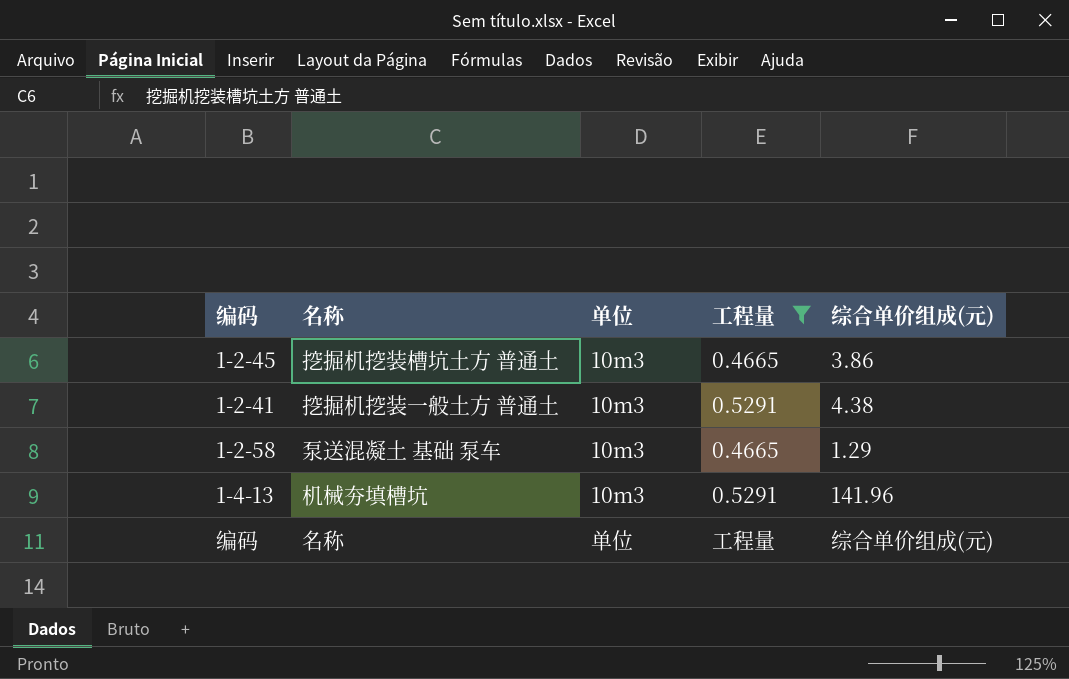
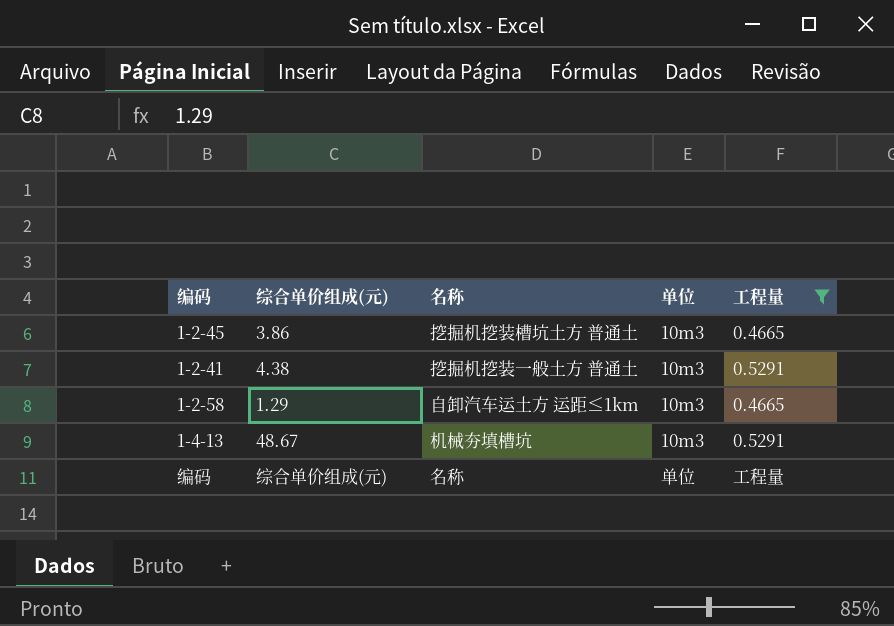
column 综合单价组成(元) | position: 5 -> 2
1-2-58 | 名称: 泵送混凝土 基础 泵车 -> 自卸汽车运土方 运距≤1km
1-4-13 | 综合单价组成(元): 141.96 -> 48.67

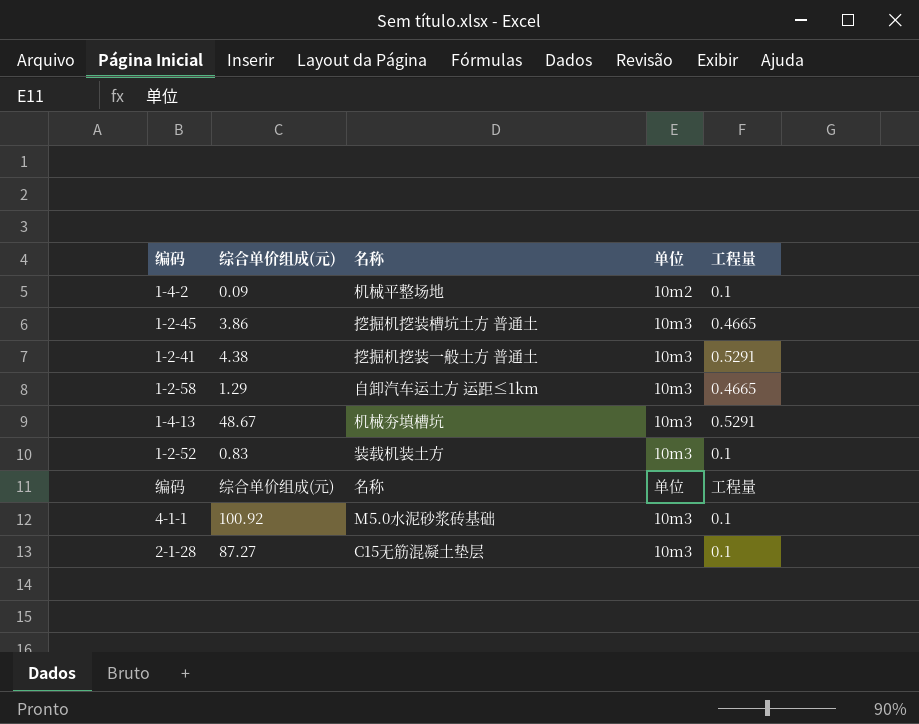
filter: 工程量 != 0.1 -> none

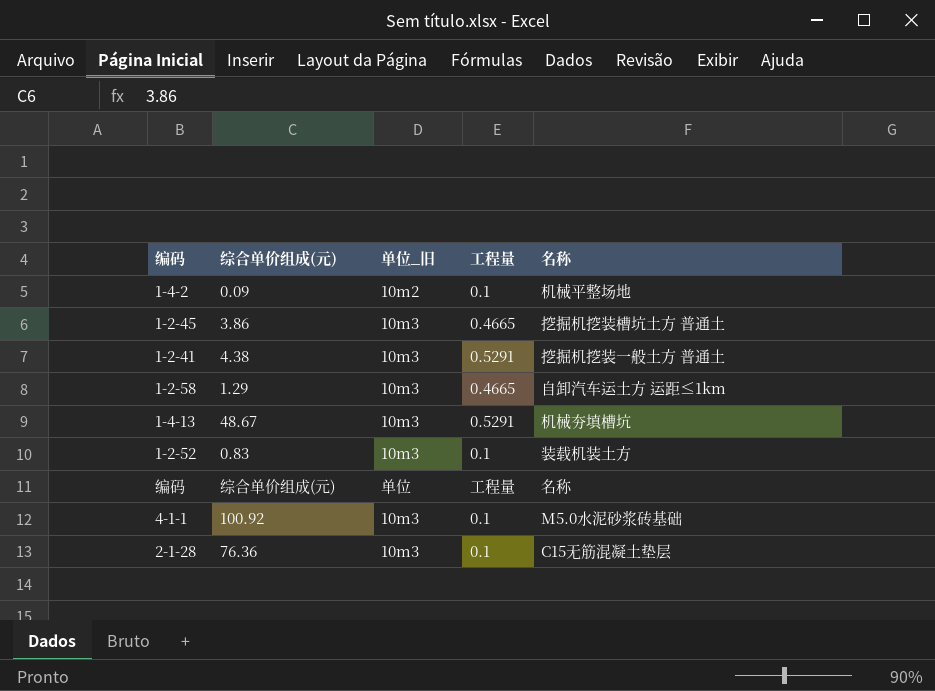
column name: 单位 -> 单位_旧
column 名称 | position: 3 -> 5
2-1-28 | 综合单价组成(元): 87.27 -> 76.36

